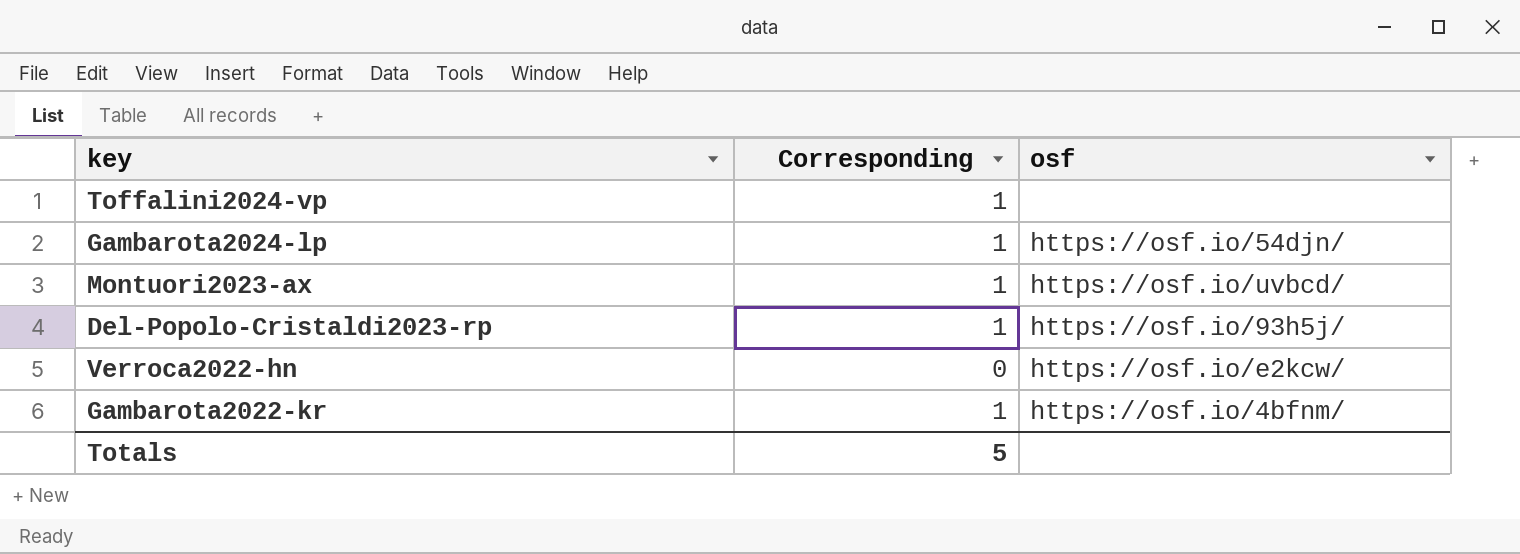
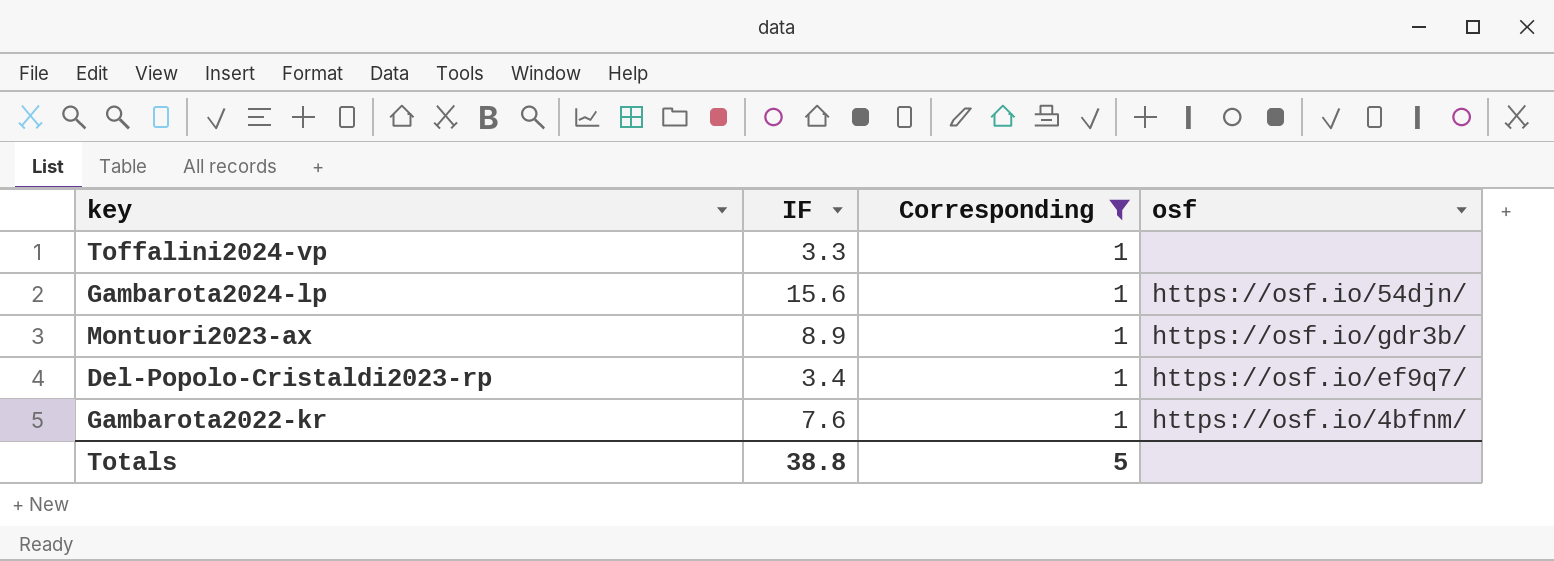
filter: none -> Corresponding = 1
column IF | position: none -> 2
Montuori2023-ax | osf: https://osf.io/uvbcd/ -> https://osf.io/gdr3b/
Del-Popolo-Cristaldi2023-rp | osf: https://osf.io/93h5j/ -> https://osf.io/ef9q7/

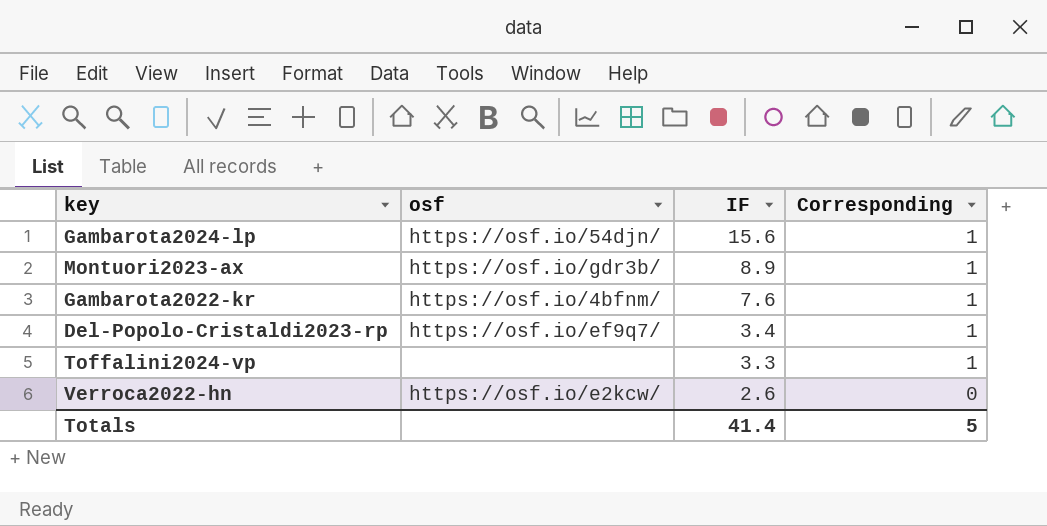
filter: Corresponding = 1 -> none
row order: none -> IF descending
column osf | position: 4 -> 2
Totals | IF: 38.8 -> 41.4

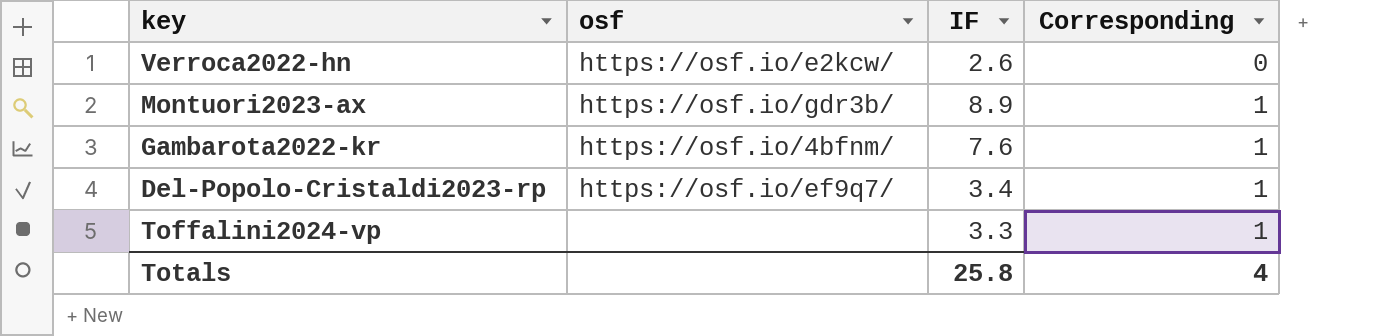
row order: IF descending -> Corresponding ascending
row Gambarota2024-lp: https://osf.io/54djn/ | 15.6 | 1 -> none
Totals | IF: 41.4 -> 25.8
Totals | Corresponding: 5 -> 4

